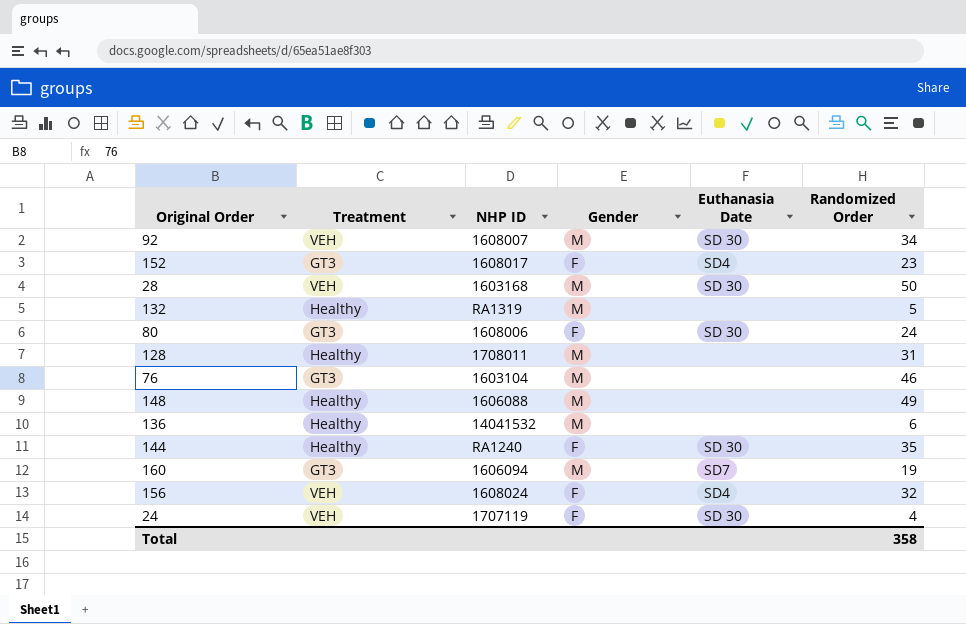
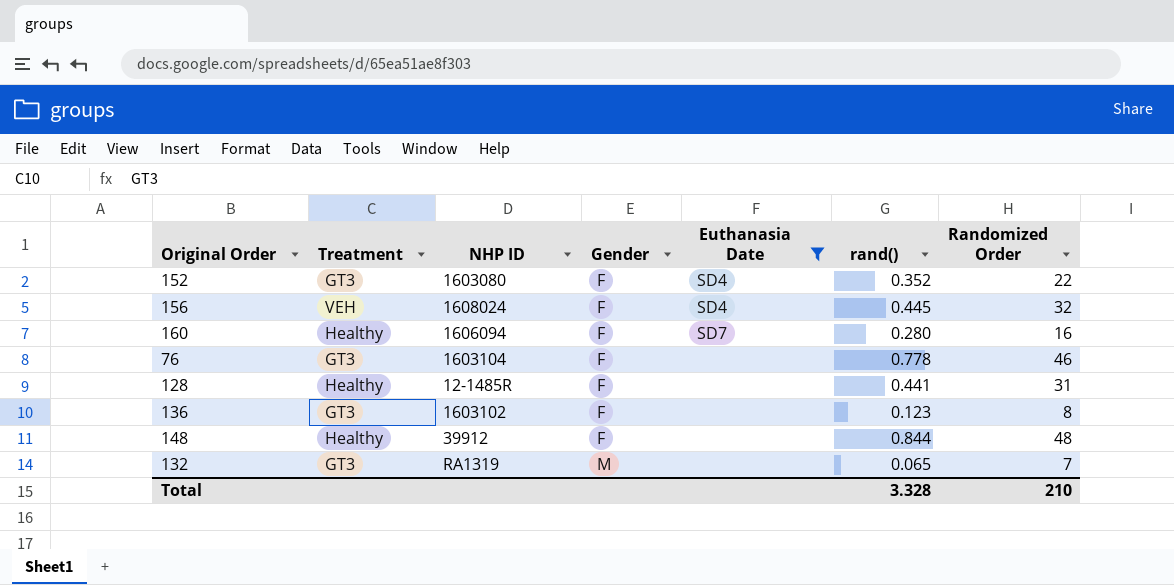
filter: none -> Euthanasia Date != SD 30
row order: none -> Gender ascending
column rand() | position: none -> 6
152 | NHP ID: 1608017 -> 1603080
152 | Randomized Order: 23 -> 22
160 | Treatment: GT3 -> Healthy
160 | Gender: M -> F
160 | Randomized Order: 19 -> 16
76 | Gender: M -> F
128 | NHP ID: 1708011 -> 12-1485R
128 | Gender: M -> F
136 | Treatment: Healthy -> GT3
136 | NHP ID: 14041532 -> 1603102
136 | Gender: M -> F
136 | Randomized Order: 6 -> 8
148 | NHP ID: 1606088 -> 39912
148 | Gender: M -> F
148 | Randomized Order: 49 -> 48
132 | Treatment: Healthy -> GT3
132 | Randomized Order: 5 -> 7
Total | Randomized Order: 358 -> 210

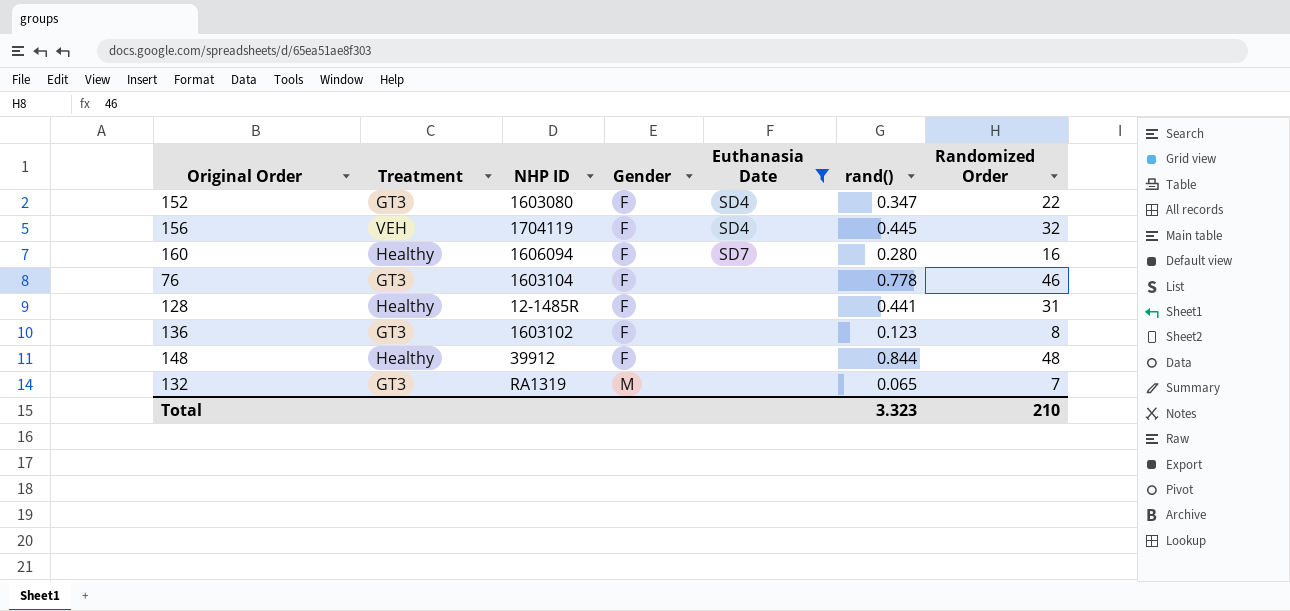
152 | rand(): 0.352 -> 0.347
156 | NHP ID: 1608024 -> 1704119
Total | rand(): 3.328 -> 3.323

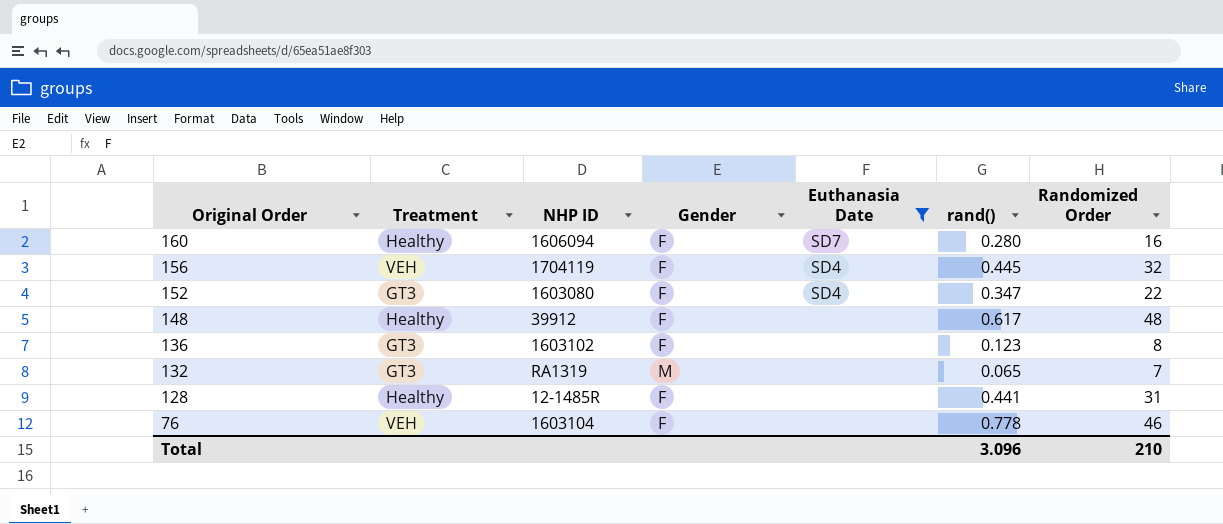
row order: Gender ascending -> Original Order descending
148 | rand(): 0.844 -> 0.617
76 | Treatment: GT3 -> VEH
Total | rand(): 3.323 -> 3.096

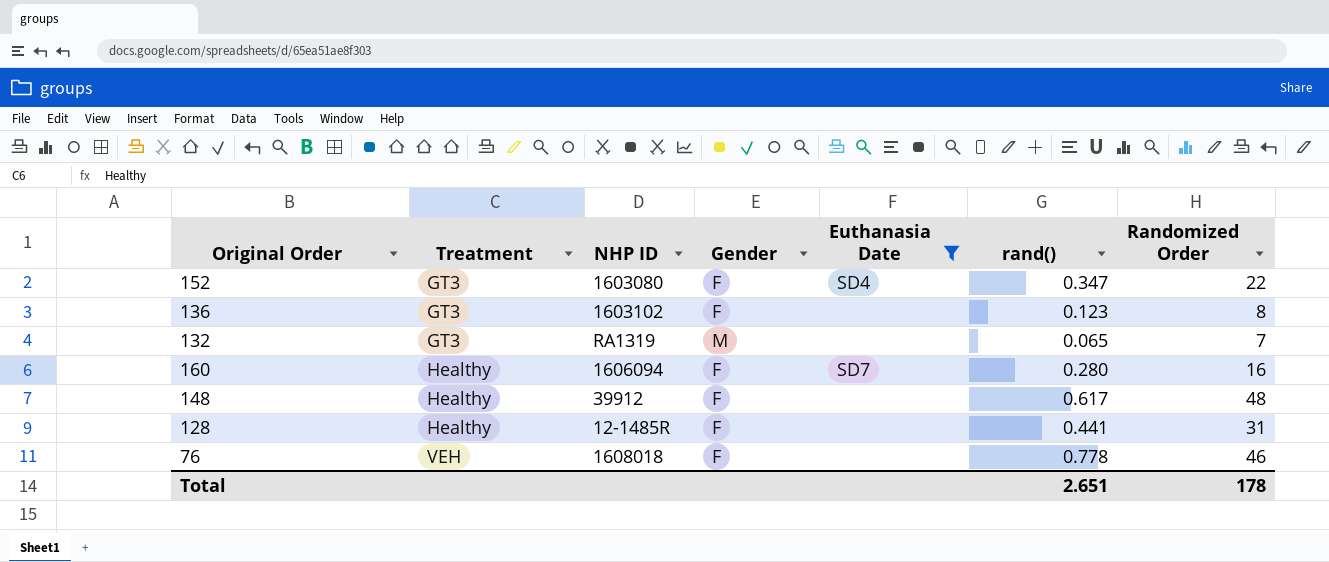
row order: Original Order descending -> Treatment ascending
row 156: VEH | 1704119 | F | SD4 | 0.445 | 32 -> none
76 | NHP ID: 1603104 -> 1608018
Total | rand(): 3.096 -> 2.651
Total | Randomized Order: 210 -> 178

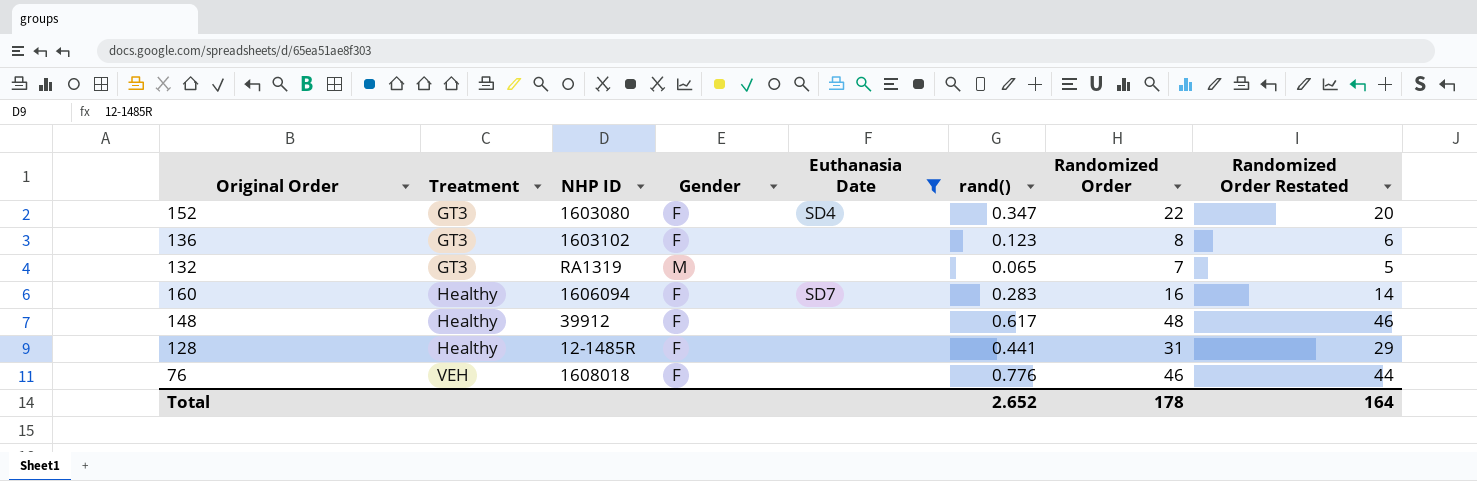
column Randomized Order Restated | formula: none -> [Randomized Order] - 2
160 | rand(): 0.280 -> 0.283
76 | rand(): 0.778 -> 0.776
Total | rand(): 2.651 -> 2.652

